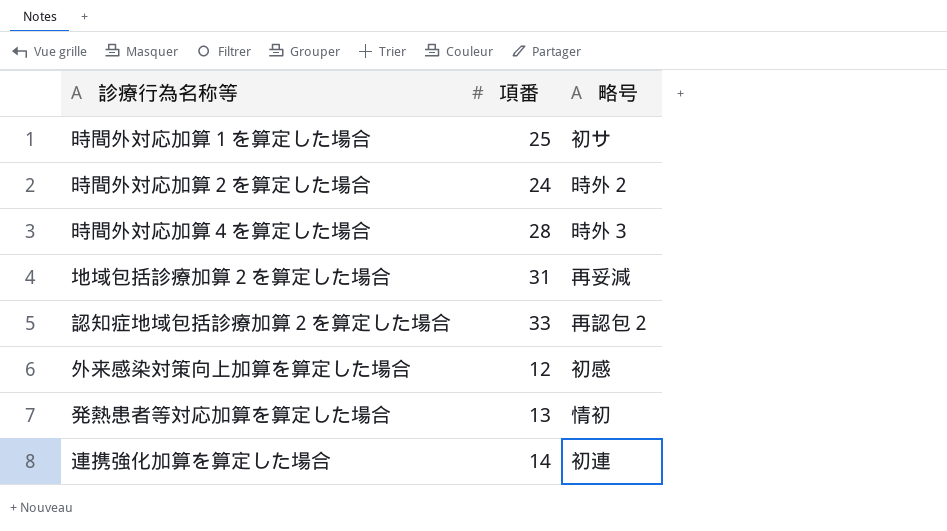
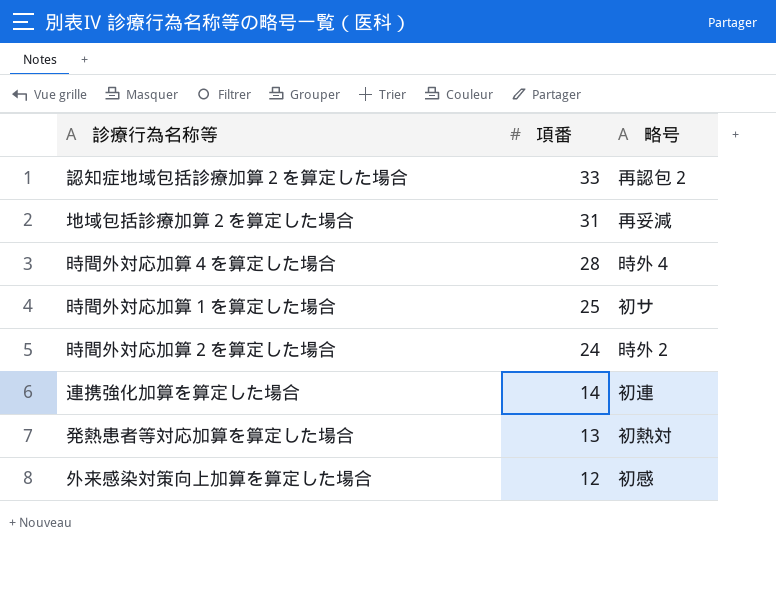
row order: none -> 項番 descending
時間外対応加算４を算定した場合 | 略号: 時外３ -> 時外４
発熱患者等対応加算を算定した場合 | 略号: 情初 -> 初熱対

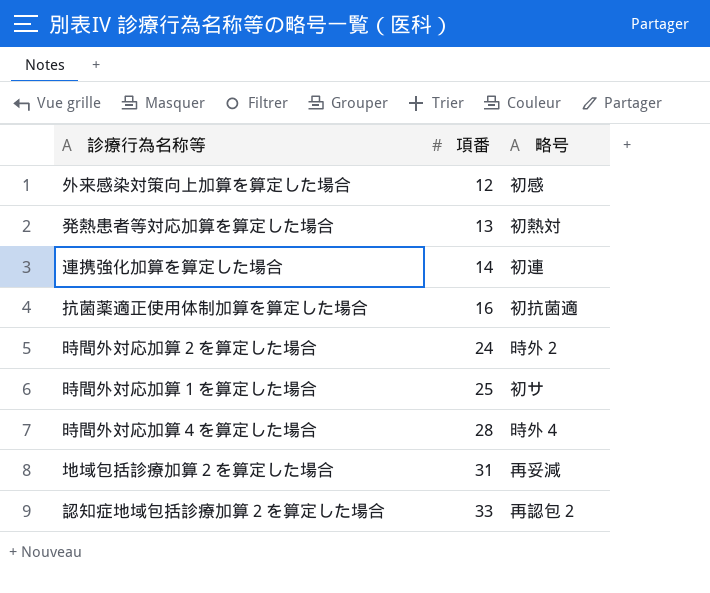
row order: 項番 descending -> 項番 ascending
row 抗菌薬適正使用体制加算を算定した場合: none -> 16 | 初抗菌適

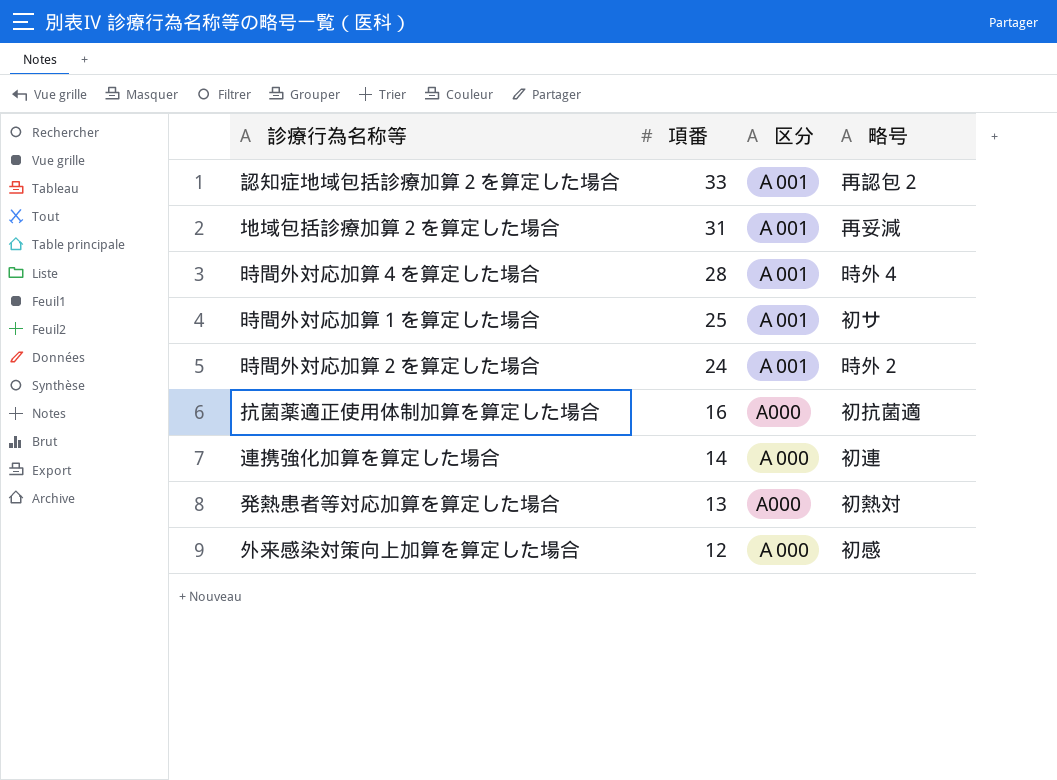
row order: 項番 ascending -> 項番 descending
column 区分 | position: none -> 3

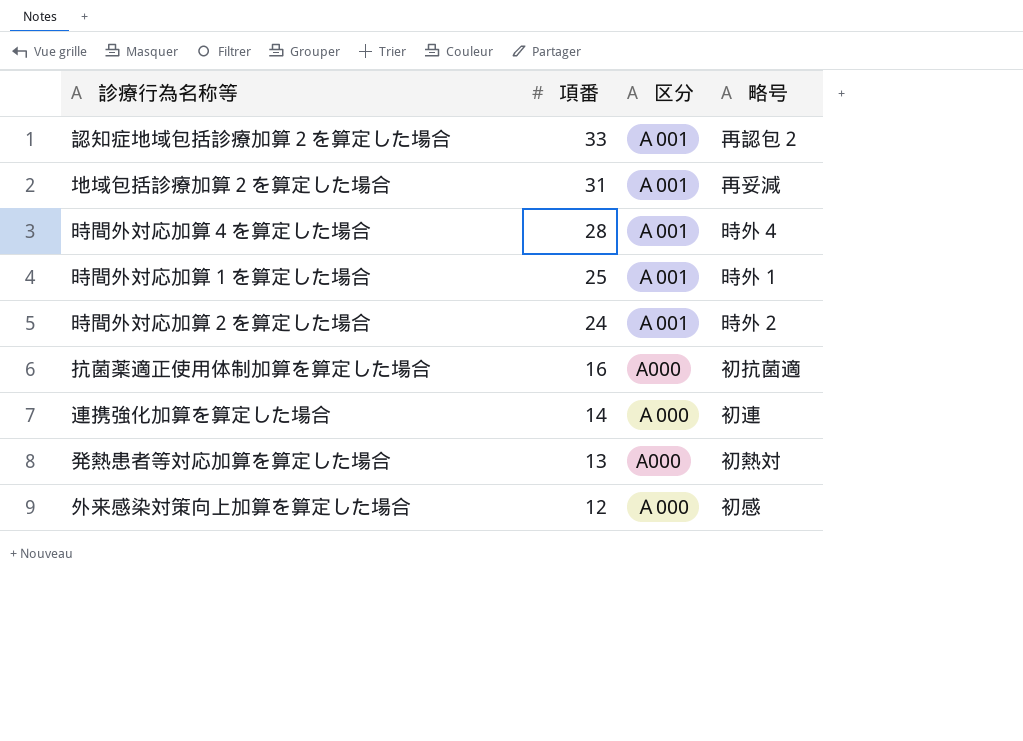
時間外対応加算１を算定した場合 | 略号: 初サ -> 時外１

